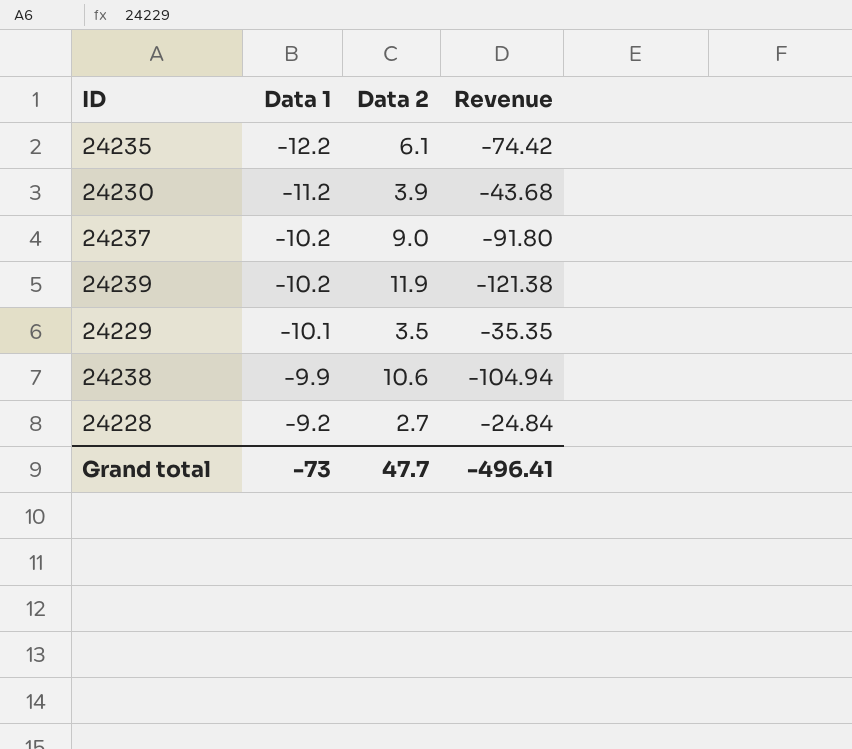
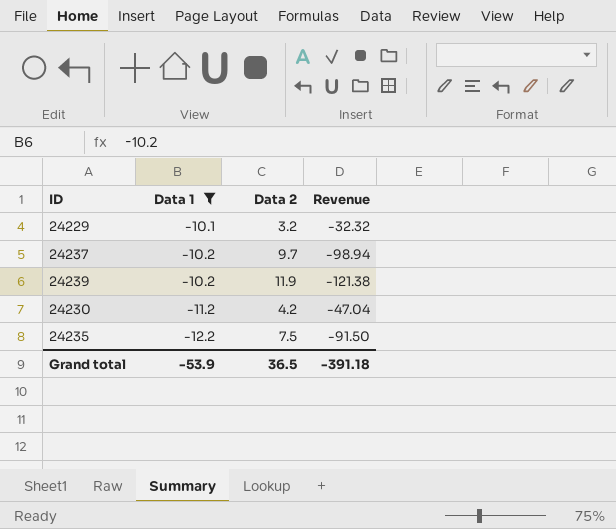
filter: none -> Data 1 <= -10.1
row order: Data 1 ascending -> Data 1 descending
24229 | Data 2: 3.5 -> 3.2
24229 | Revenue: -35.35 -> -32.32
24237 | Data 2: 9.0 -> 9.7
24237 | Revenue: -91.80 -> -98.94
24230 | Data 2: 3.9 -> 4.2
24230 | Revenue: -43.68 -> -47.04
24235 | Data 2: 6.1 -> 7.5
24235 | Revenue: -74.42 -> -91.50
Grand total | Data 1: -73 -> -53.9
Grand total | Data 2: 47.7 -> 36.5
Grand total | Revenue: -496.41 -> -391.18

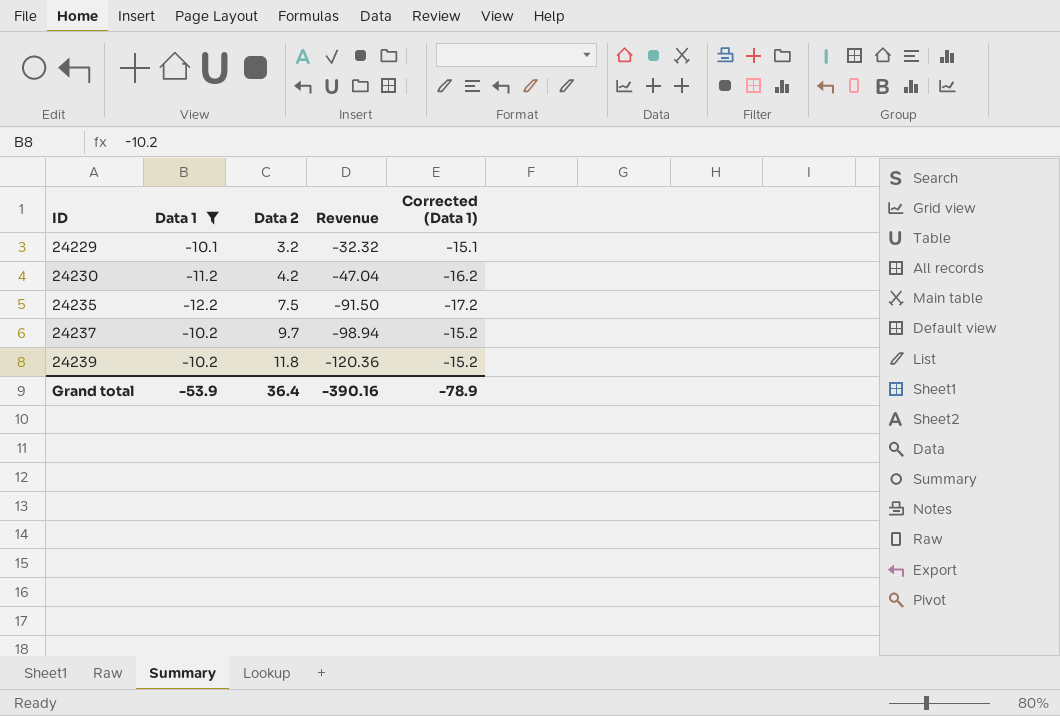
row order: Data 1 descending -> ID ascending
column Corrected (Data 1) | formula: none -> [Data 1] - 5
24239 | Data 2: 11.9 -> 11.8
24239 | Revenue: -121.38 -> -120.36
Grand total | Data 2: 36.5 -> 36.4
Grand total | Revenue: -391.18 -> -390.16

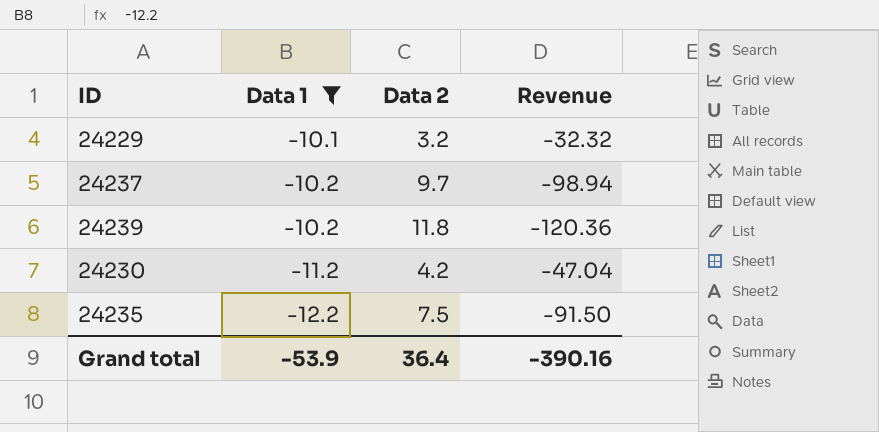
row order: ID ascending -> Data 1 descending
column Corrected (Data 1) | formula: [Data 1] - 5 -> none

